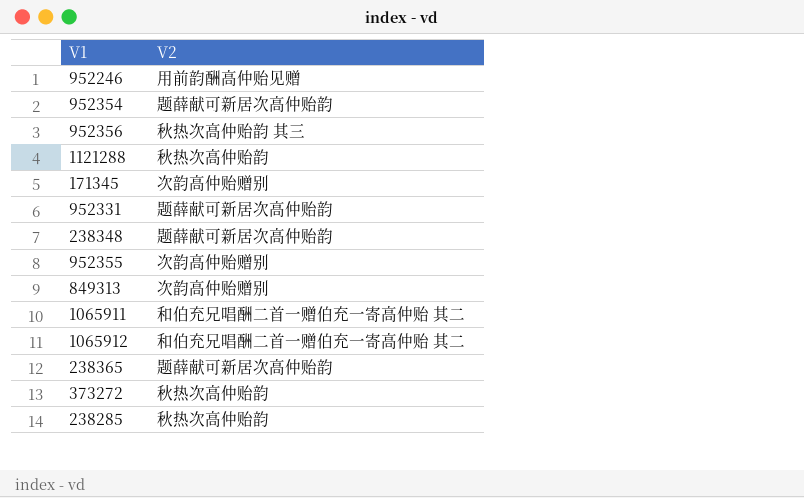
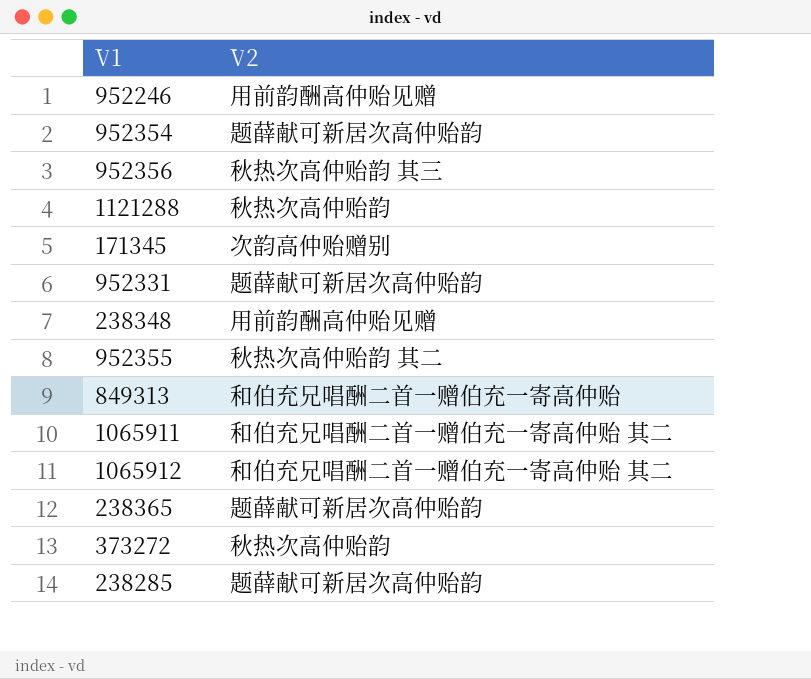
238348 | V2: 题薛献可新居次高仲贻韵 -> 用前韵酬高仲贻见赠
952355 | V2: 次韵高仲贻赠别 -> 秋热次高仲贻韵 其二
849313 | V2: 次韵高仲贻赠别 -> 和伯充兄唱酬二首一赠伯充一寄高仲贻
238285 | V2: 秋热次高仲贻韵 -> 题薛献可新居次高仲贻韵

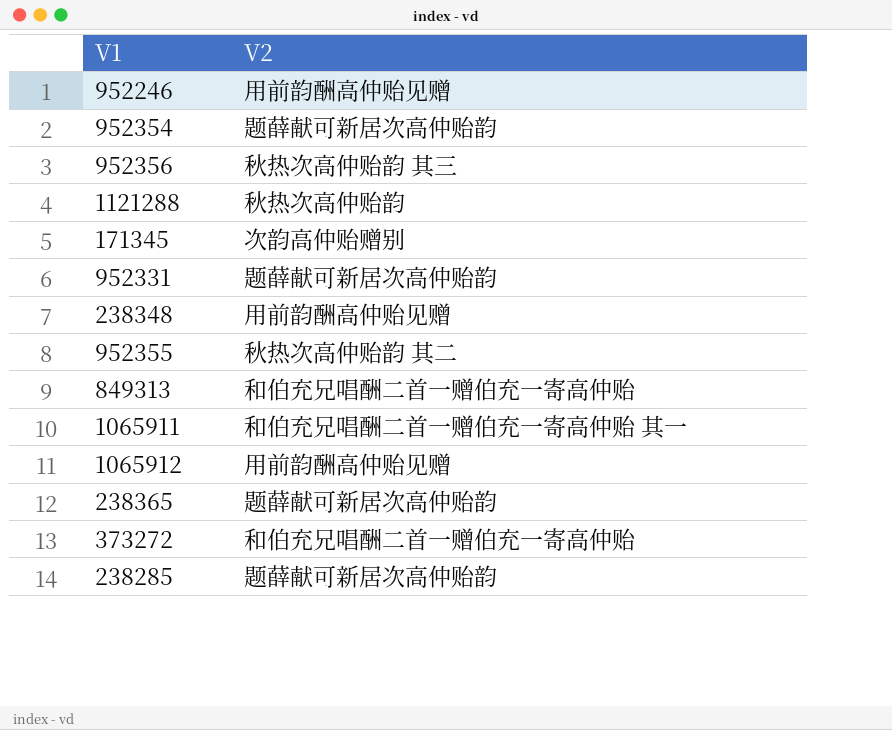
1065911 | V2: 和伯充兄唱酬二首一赠伯充一寄高仲贻 其二 -> 和伯充兄唱酬二首一赠伯充一寄高仲贻 其一
1065912 | V2: 和伯充兄唱酬二首一赠伯充一寄高仲贻 其二 -> 用前韵酬高仲贻见赠
373272 | V2: 秋热次高仲贻韵 -> 和伯充兄唱酬二首一赠伯充一寄高仲贻

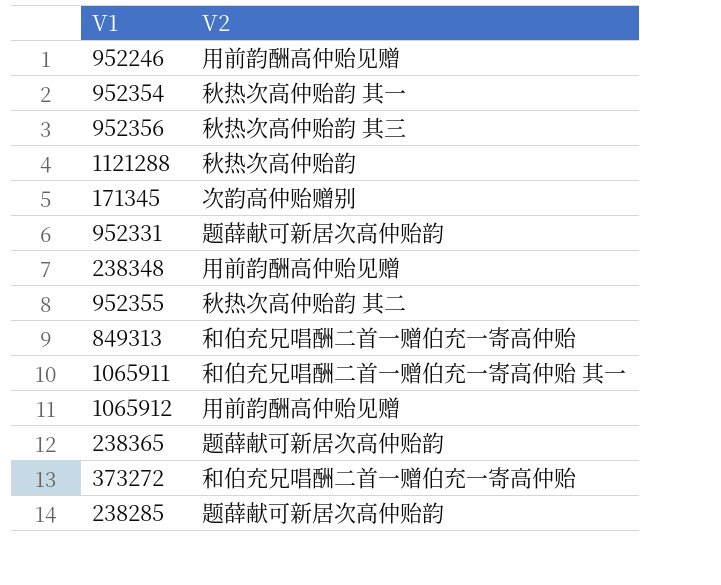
952354 | V2: 题薛献可新居次高仲贻韵 -> 秋热次高仲贻韵 其一

